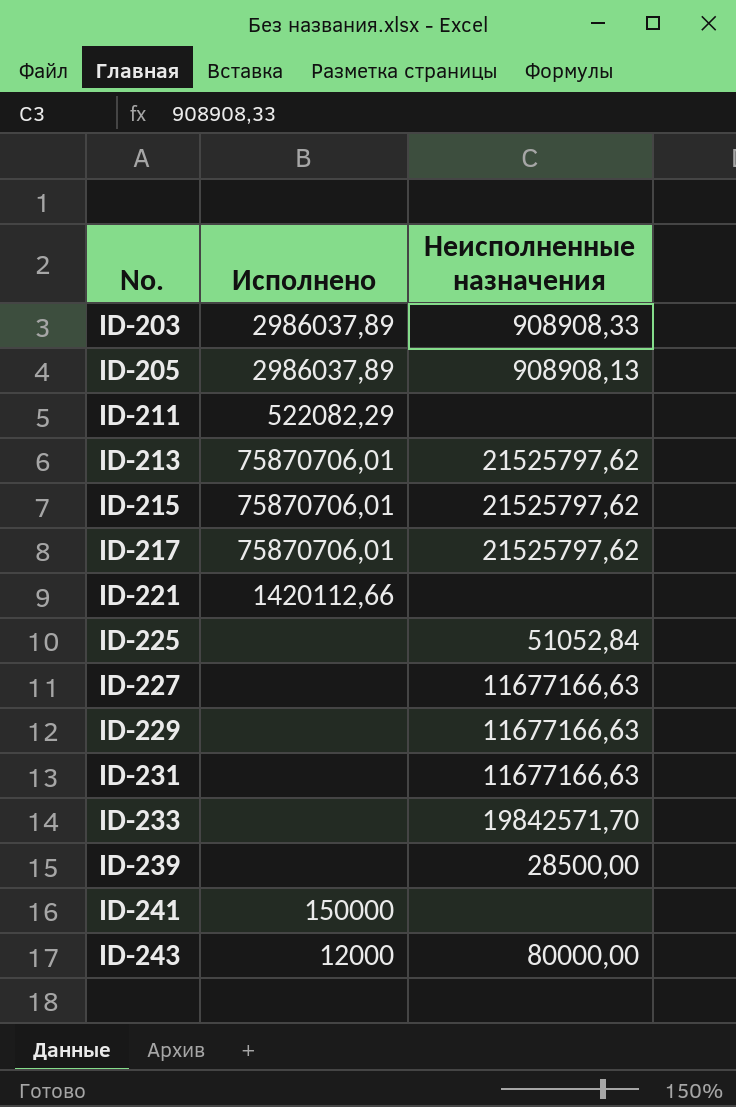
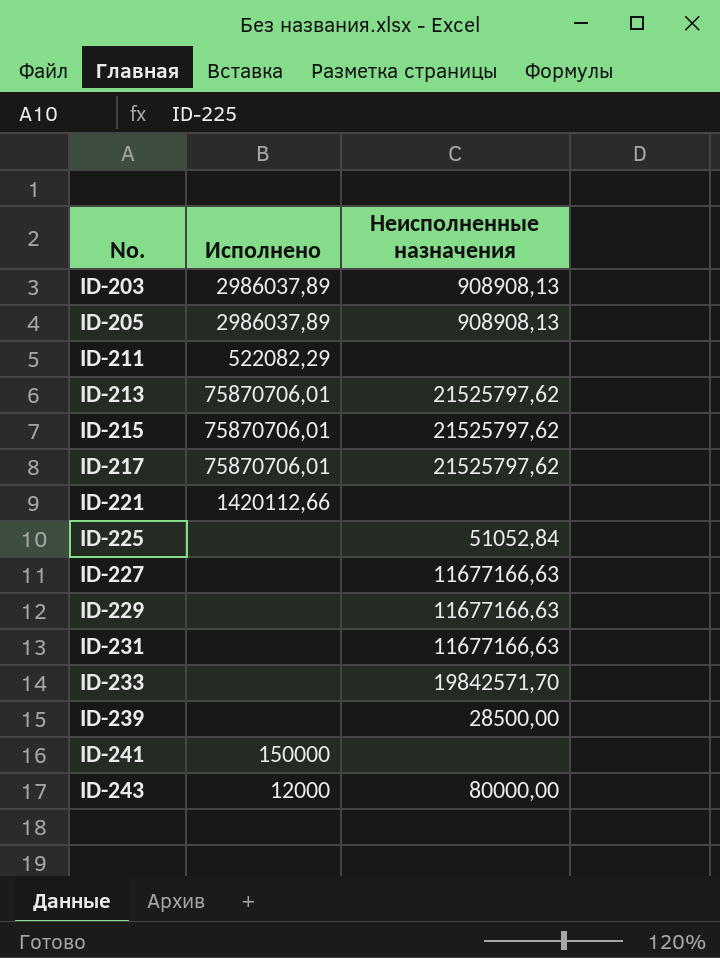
ID-203 | Неисполненные назначения: 908908,33 -> 908908,13

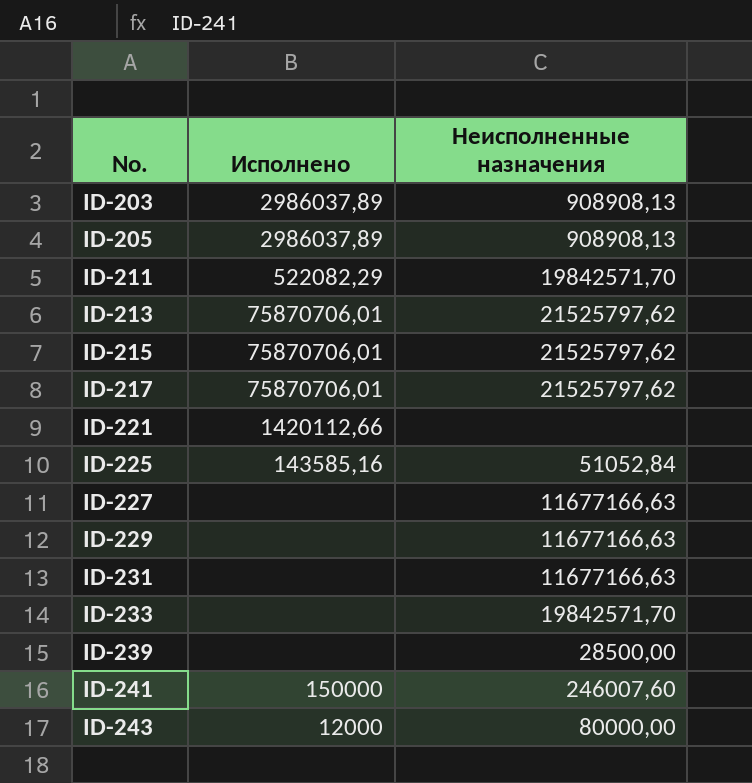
ID-211 | Неисполненные назначения: none -> 19842571,70
ID-225 | Исполнено: none -> 143585,16
ID-241 | Неисполненные назначения: none -> 246007,60

